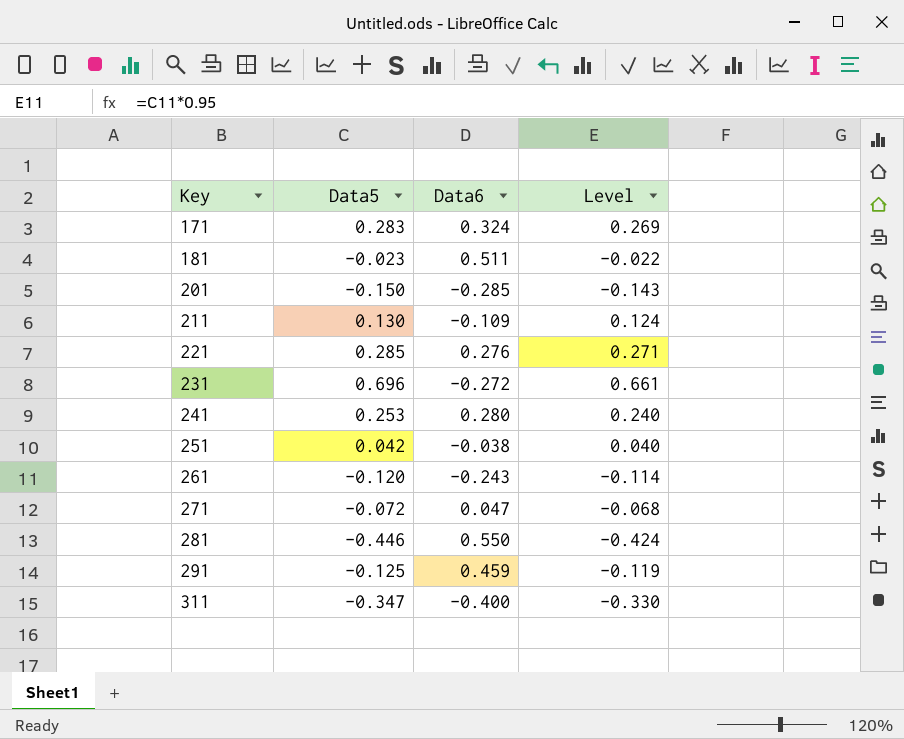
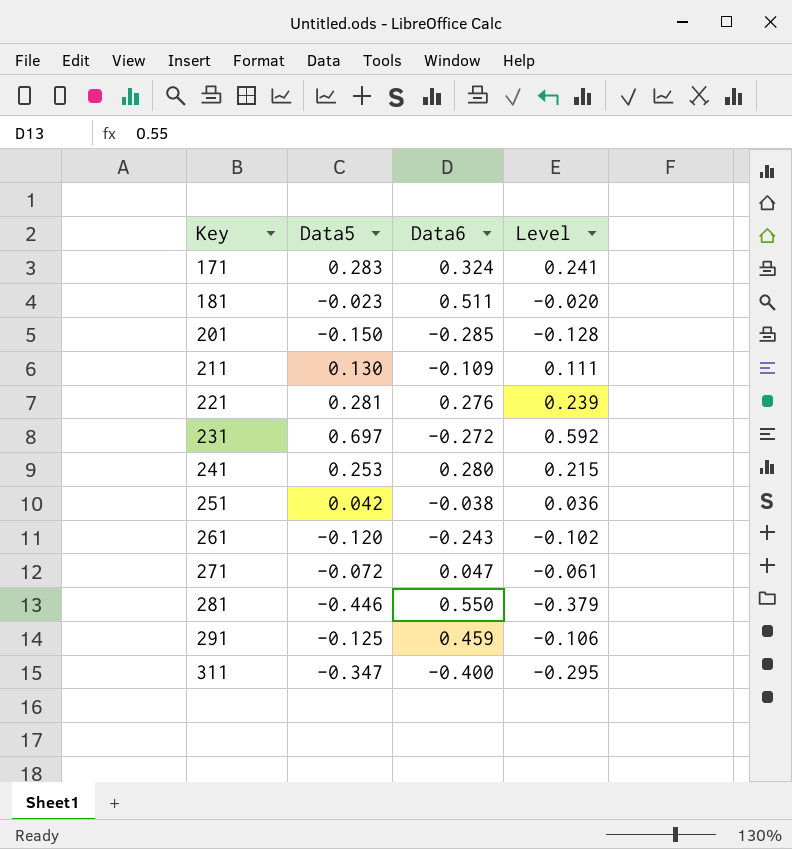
column Level | formula: [Data5] * 0.95 -> [Data5] * 0.85
221 | Data5: 0.285 -> 0.281
231 | Data5: 0.696 -> 0.697

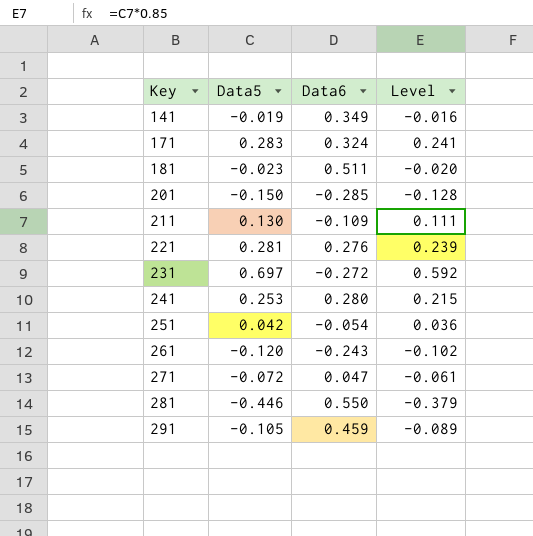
row 311: -0.347 | -0.400 | -0.295 -> none
row 141: none -> -0.019 | 0.349 | -0.016
251 | Data6: -0.038 -> -0.054
291 | Data5: -0.125 -> -0.105
291 | Level: -0.106 -> -0.089

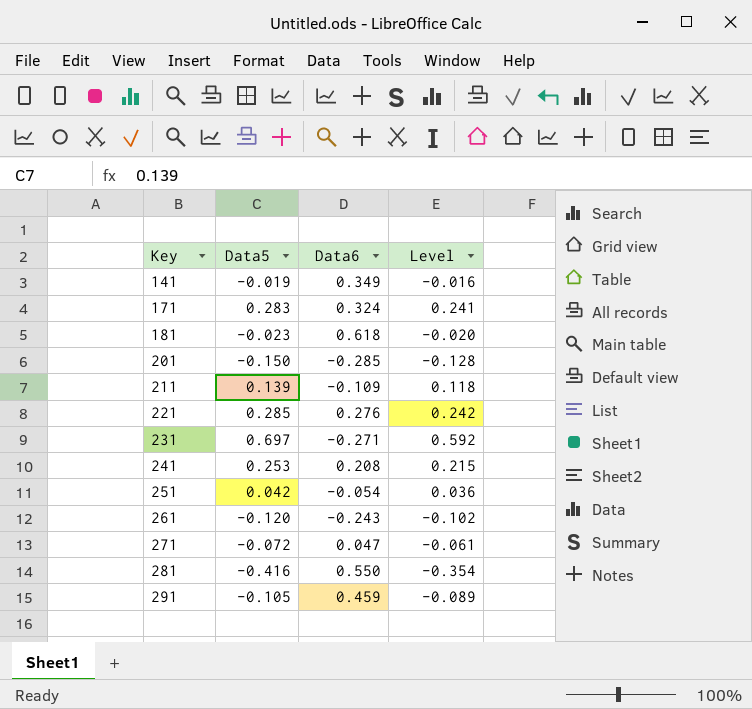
181 | Data6: 0.511 -> 0.618
211 | Data5: 0.130 -> 0.139
211 | Level: 0.111 -> 0.118
221 | Data5: 0.281 -> 0.285
221 | Level: 0.239 -> 0.242
231 | Data6: -0.272 -> -0.271
241 | Data6: 0.280 -> 0.208
281 | Data5: -0.446 -> -0.416
281 | Level: -0.379 -> -0.354

